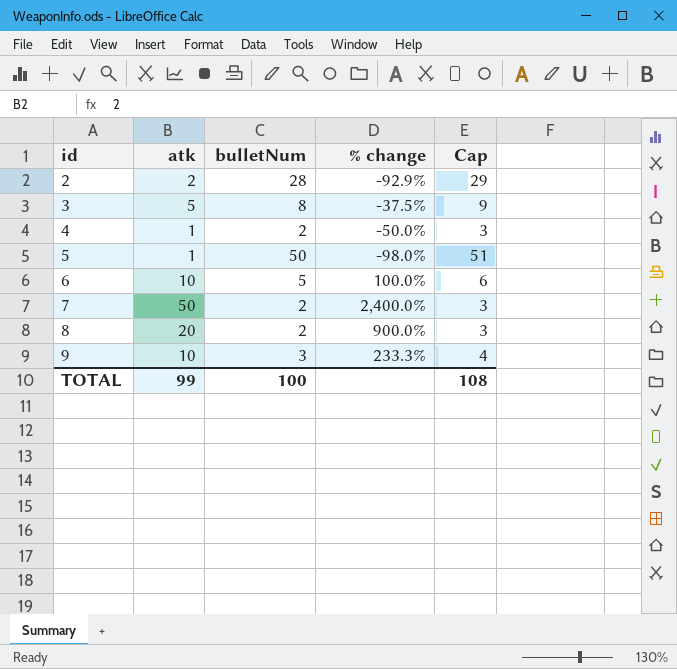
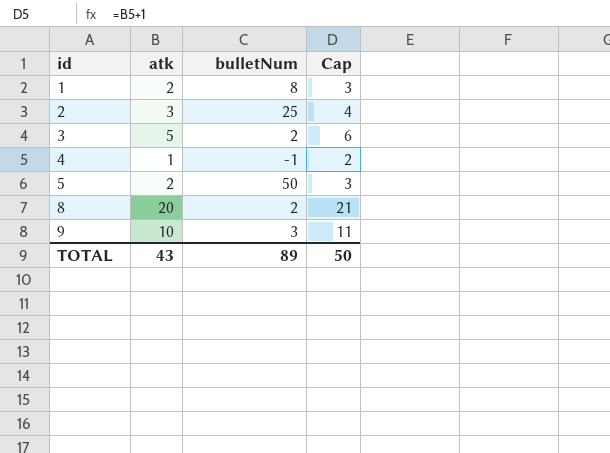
column % change | formula: ([atk] - [bulletNum]) / [bulletNum] -> none
column Cap | formula: [bulletNum] + 1 -> [atk] + 1
row 6: 10 | 5 | 100.0% | 6 -> none
row 7: 50 | 2 | 2,400.0% | 3 -> none
row 1: none -> 2 | 8 | 3
2 | atk: 2 -> 3
2 | bulletNum: 28 -> 25
3 | bulletNum: 8 -> 2
4 | bulletNum: 2 -> -1
5 | atk: 1 -> 2
TOTAL | atk: 99 -> 43
TOTAL | bulletNum: 100 -> 89
TOTAL | Cap: 108 -> 50

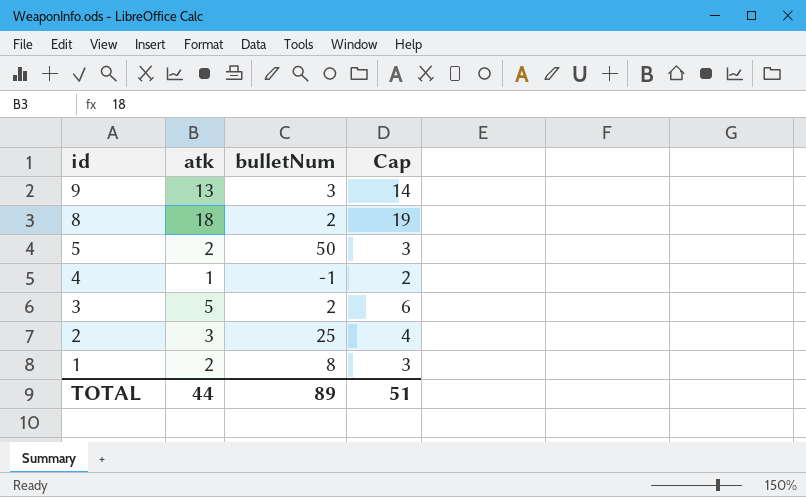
row order: id ascending -> id descending
9 | atk: 10 -> 13
9 | Cap: 11 -> 14
8 | atk: 20 -> 18
8 | Cap: 21 -> 19
TOTAL | atk: 43 -> 44
TOTAL | Cap: 50 -> 51

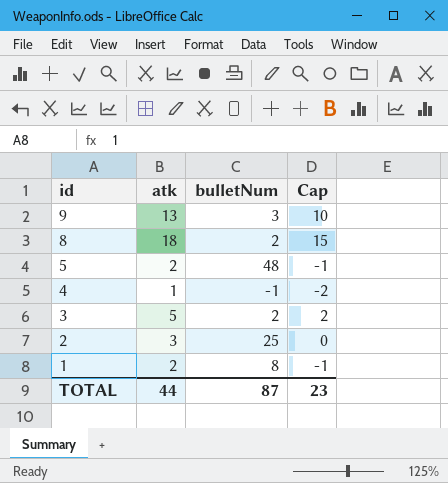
column Cap | formula: [atk] + 1 -> [atk] - 3
5 | bulletNum: 50 -> 48
TOTAL | bulletNum: 89 -> 87
TOTAL | Cap: 51 -> 23

